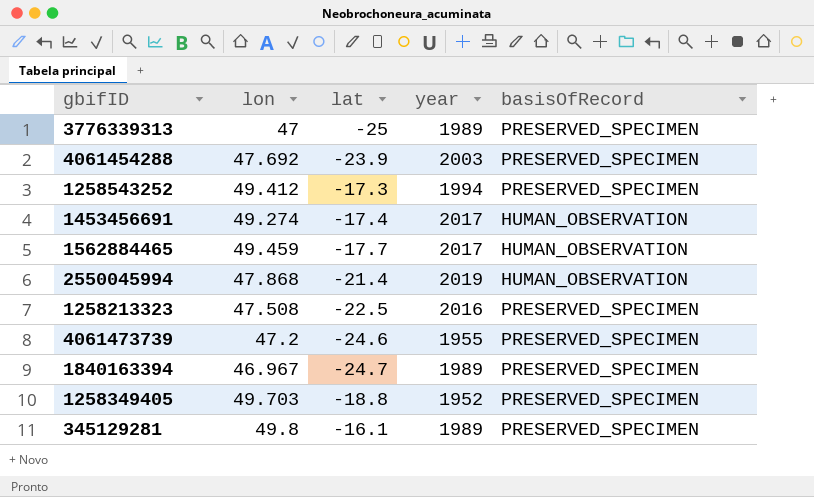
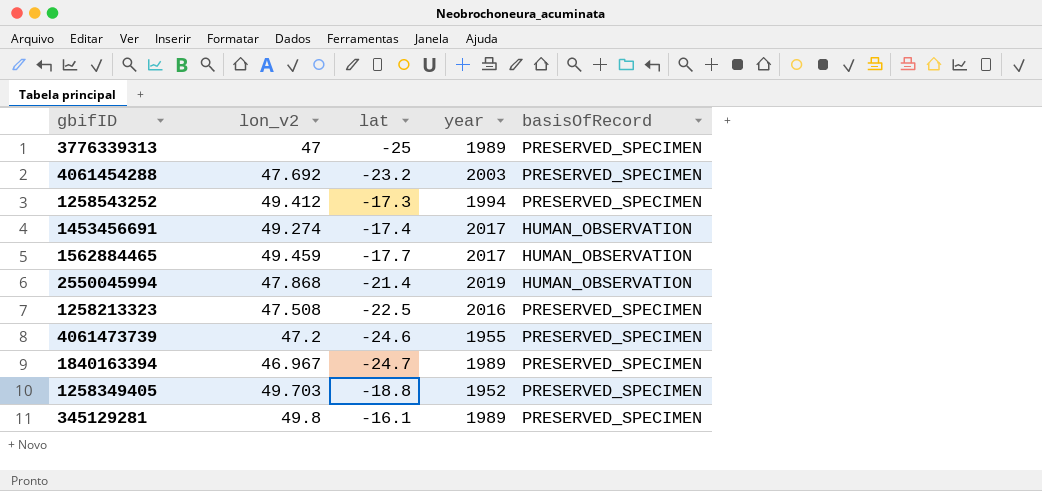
column name: lon -> lon_v2
4061454288 | lat: -23.9 -> -23.2

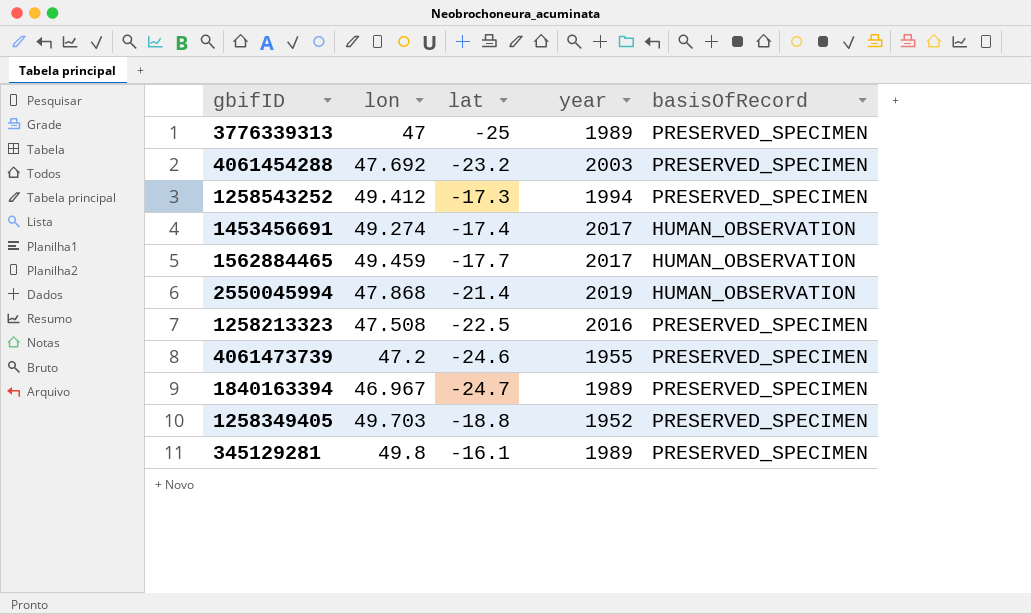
column name: lon_v2 -> lon

